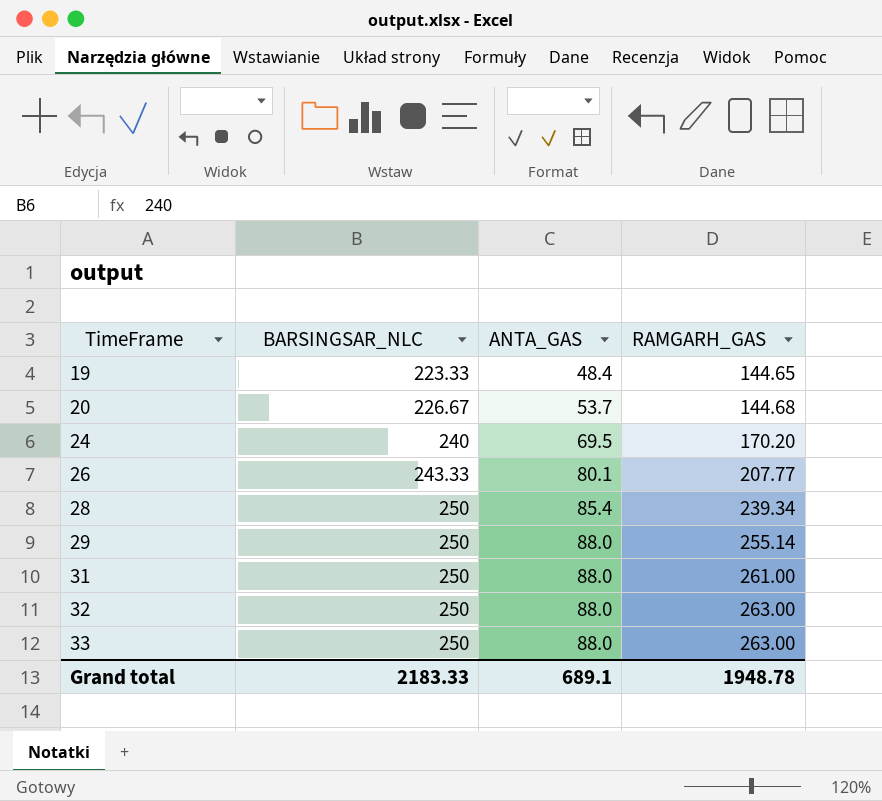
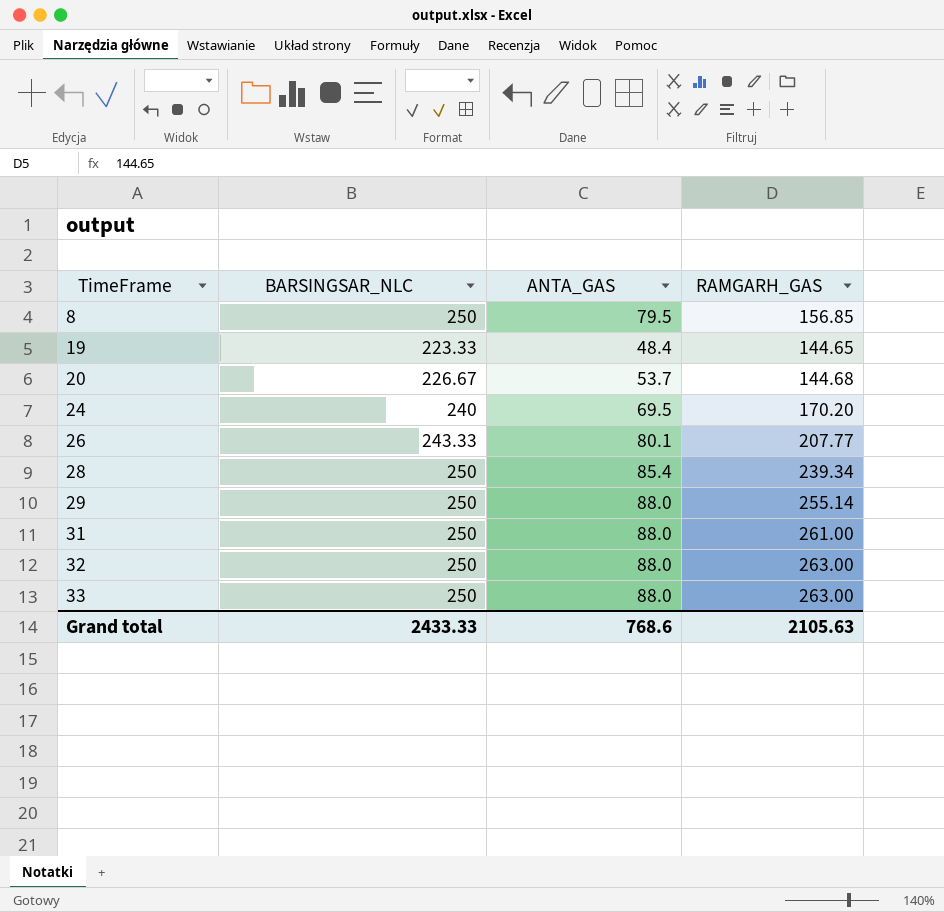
row 8: none -> 250 | 79.5 | 156.85
Grand total | BARSINGSAR_NLC: 2183.33 -> 2433.33
Grand total | ANTA_GAS: 689.1 -> 768.6
Grand total | RAMGARH_GAS: 1948.78 -> 2105.63

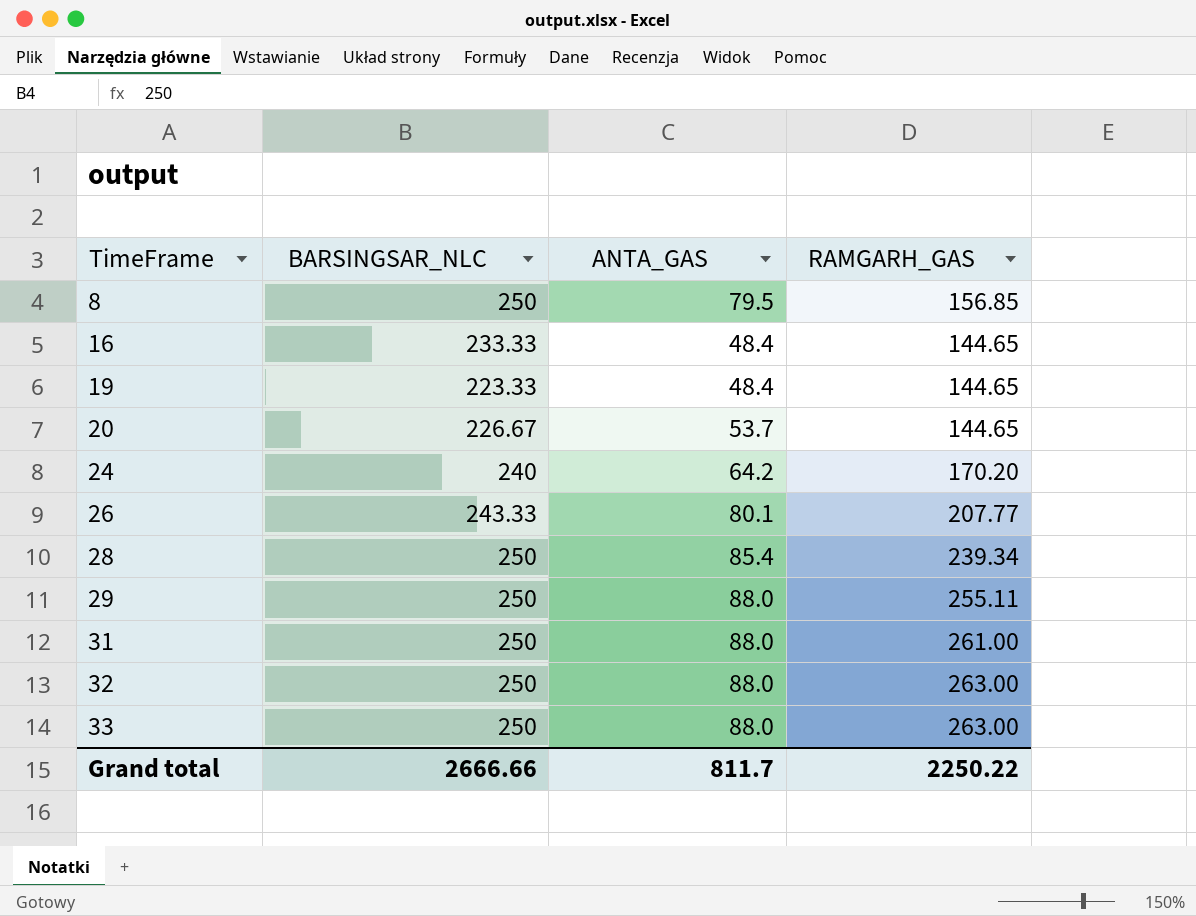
row 16: none -> 233.33 | 48.4 | 144.65
20 | RAMGARH_GAS: 144.68 -> 144.65
24 | ANTA_GAS: 69.5 -> 64.2
29 | RAMGARH_GAS: 255.14 -> 255.11
Grand total | BARSINGSAR_NLC: 2433.33 -> 2666.66
Grand total | ANTA_GAS: 768.6 -> 811.7
Grand total | RAMGARH_GAS: 2105.63 -> 2250.22

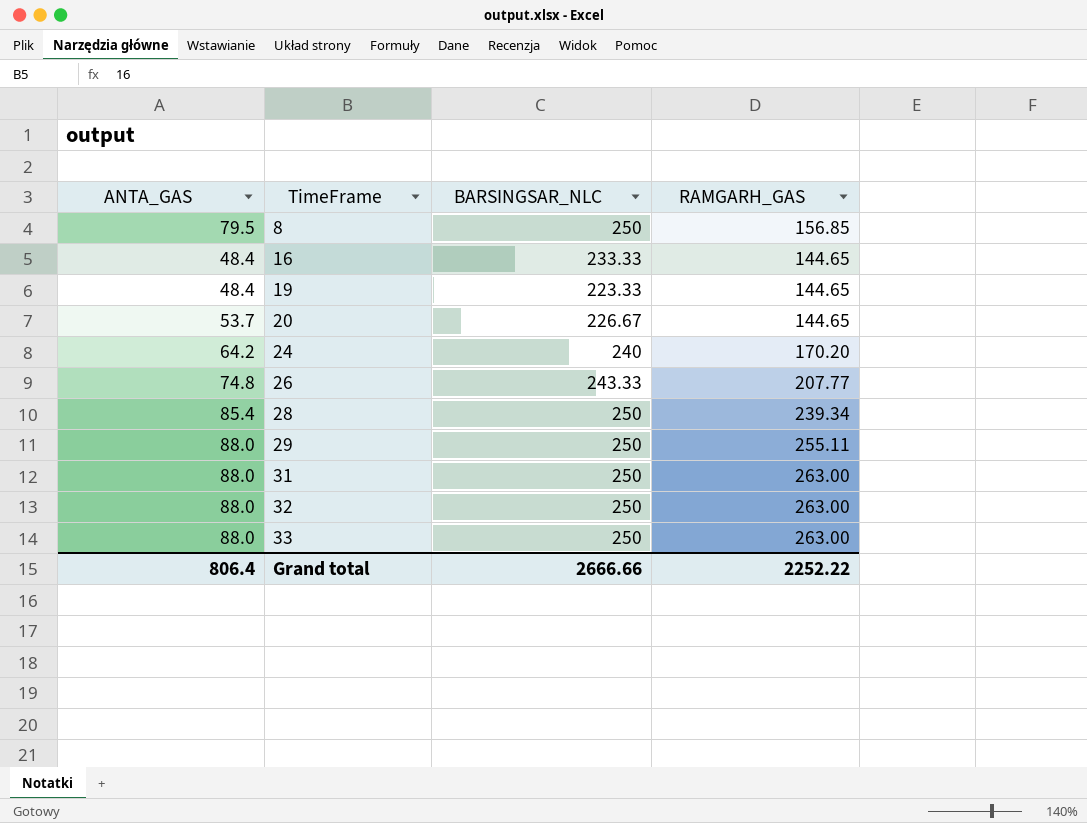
column ANTA_GAS | position: 3 -> 1
26 | ANTA_GAS: 80.1 -> 74.8
31 | RAMGARH_GAS: 261.00 -> 263.00
Grand total | ANTA_GAS: 811.7 -> 806.4
Grand total | RAMGARH_GAS: 2250.22 -> 2252.22

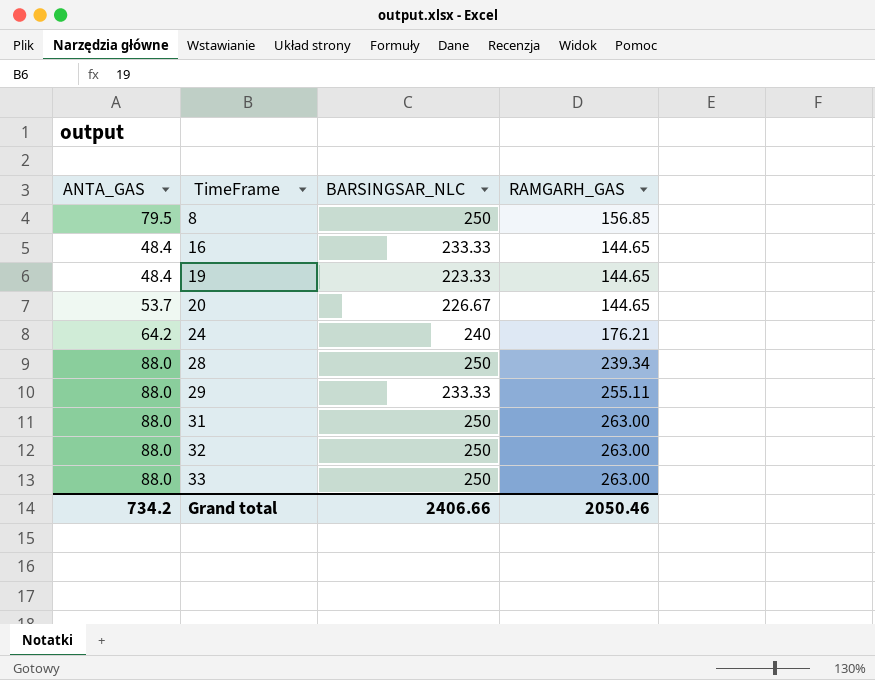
row 26: 74.8 | 243.33 | 207.77 -> none
24 | RAMGARH_GAS: 170.20 -> 176.21
28 | ANTA_GAS: 85.4 -> 88.0
29 | BARSINGSAR_NLC: 250 -> 233.33
Grand total | ANTA_GAS: 806.4 -> 734.2
Grand total | BARSINGSAR_NLC: 2666.66 -> 2406.66
Grand total | RAMGARH_GAS: 2252.22 -> 2050.46

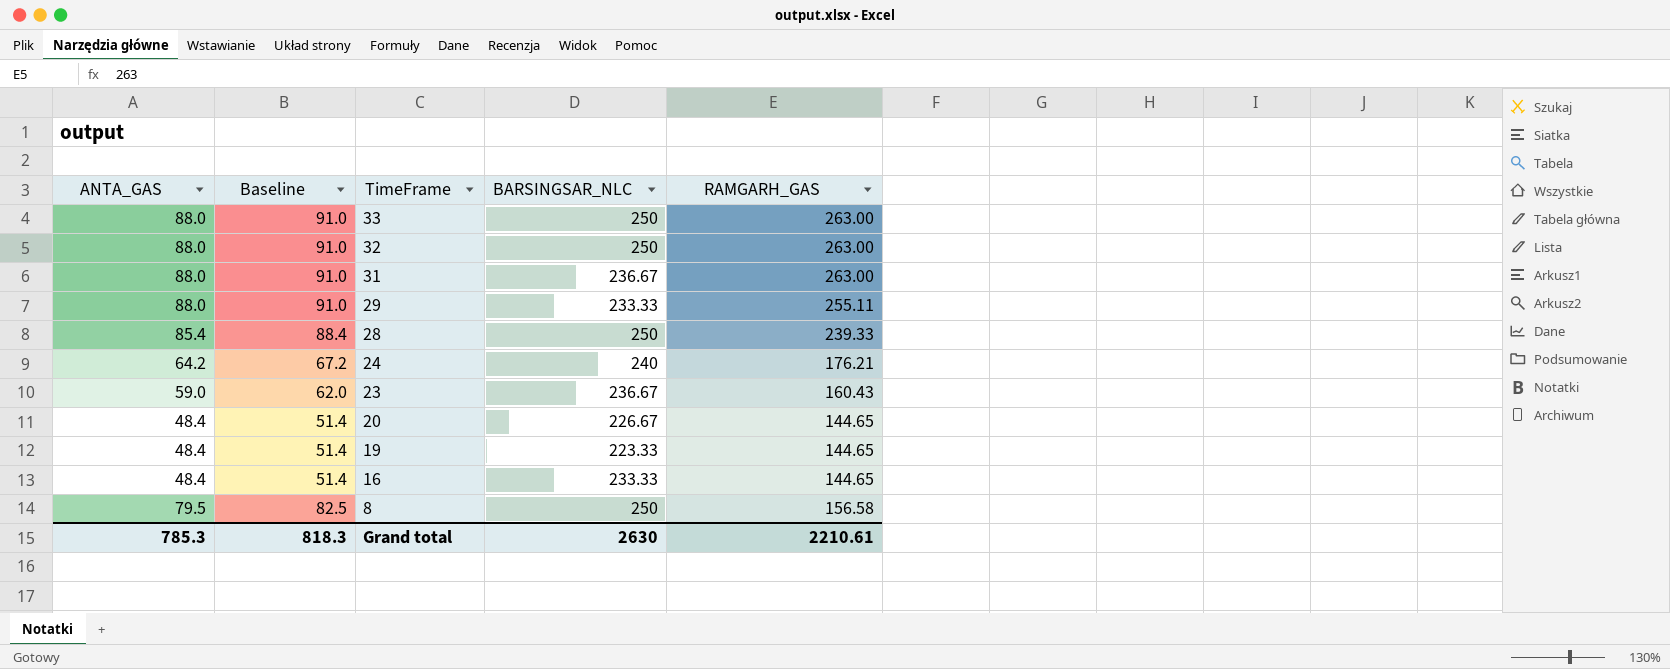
row order: TimeFrame ascending -> TimeFrame descending
column Baseline | formula: none -> [ANTA_GAS] + 3
31 | BARSINGSAR_NLC: 250 -> 236.67
28 | ANTA_GAS: 88.0 -> 85.4
28 | RAMGARH_GAS: 239.34 -> 239.33
row 23: none -> 59.0 | 62.0 | 236.67 | 160.43
20 | ANTA_GAS: 53.7 -> 48.4
8 | RAMGARH_GAS: 156.85 -> 156.58
Grand total | ANTA_GAS: 734.2 -> 785.3
Grand total | BARSINGSAR_NLC: 2406.66 -> 2630
Grand total | RAMGARH_GAS: 2050.46 -> 2210.61

